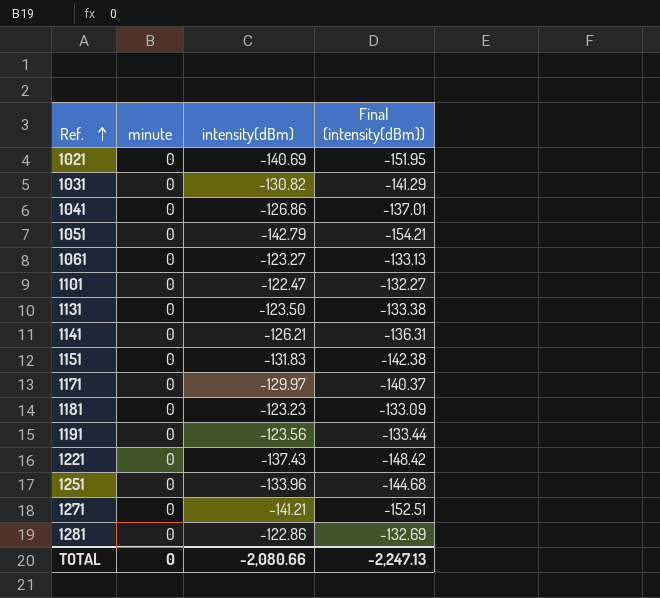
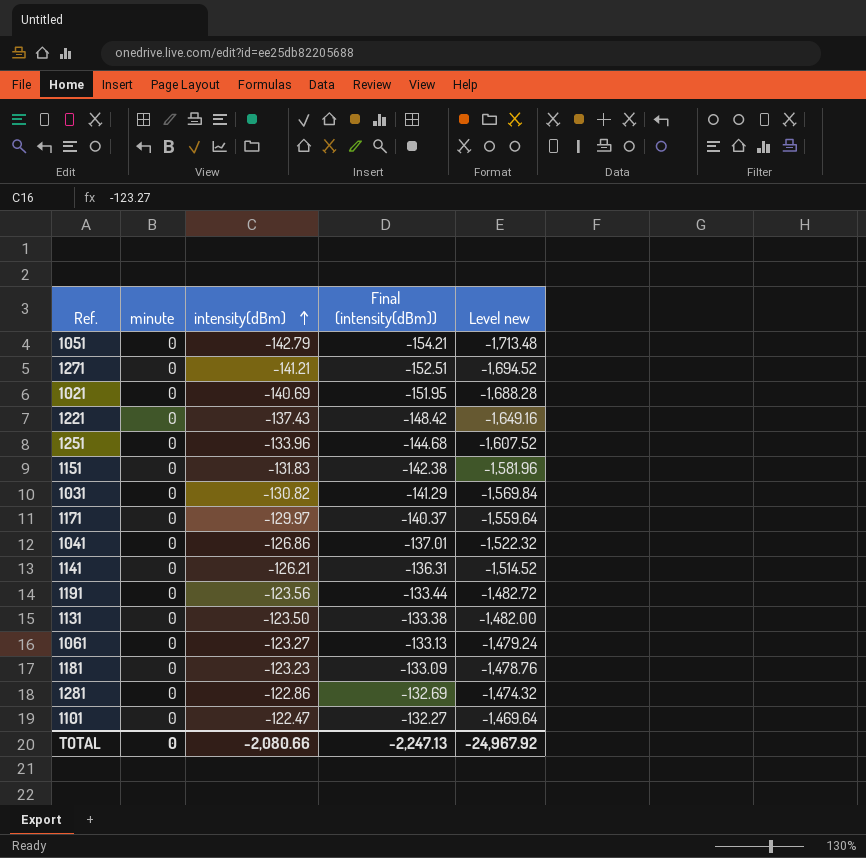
row order: Ref. ascending -> intensity(dBm) ascending
column Level new | formula: none -> [intensity(dBm)] * 12

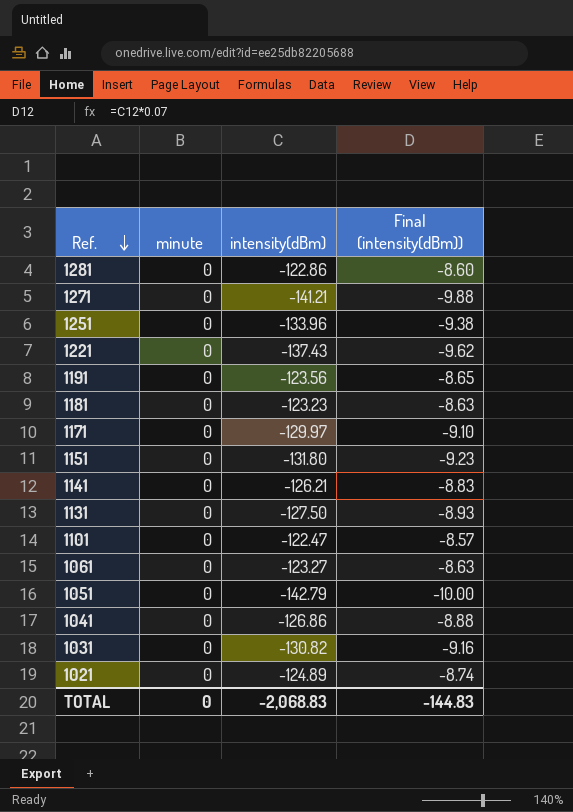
row order: intensity(dBm) ascending -> Ref. descending
column Level new | formula: [intensity(dBm)] * 12 -> none
column Final (intensity(dBm)) | formula: [intensity(dBm)] * 1.08 -> [intensity(dBm)] * 0.07
1151 | intensity(dBm): -131.83 -> -131.80
1131 | intensity(dBm): -123.50 -> -127.50
1021 | intensity(dBm): -140.69 -> -124.89
TOTAL | intensity(dBm): -2,080.66 -> -2,068.83
TOTAL | Final (intensity(dBm)): -2,247.13 -> -144.83

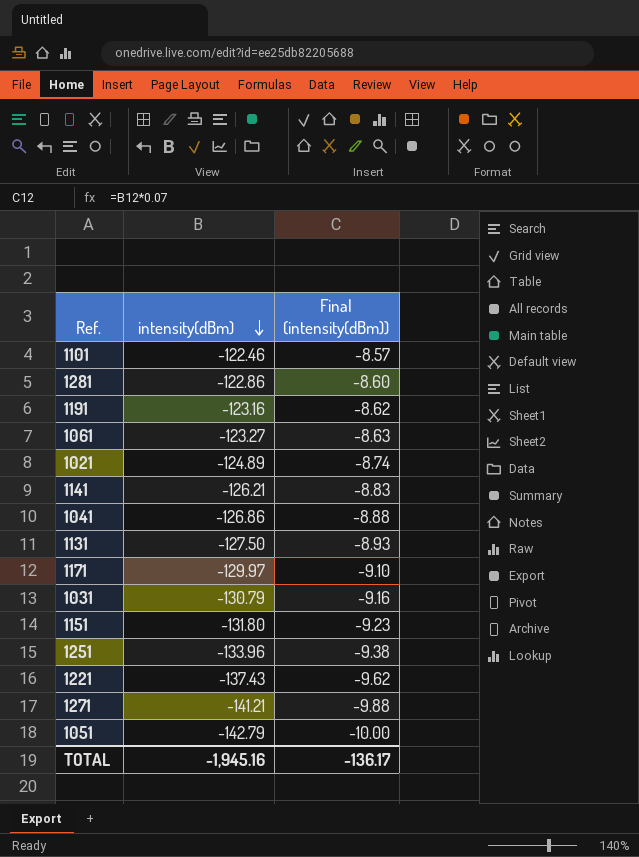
row order: Ref. descending -> intensity(dBm) descending
column minute | position: 2 -> none
row 1181: 0 | -123.23 | -8.63 -> none
1101 | intensity(dBm): -122.47 -> -122.46
1191 | intensity(dBm): -123.56 -> -123.16
1191 | Final (intensity(dBm)): -8.65 -> -8.62
1031 | intensity(dBm): -130.82 -> -130.79
TOTAL | intensity(dBm): -2,068.83 -> -1,945.16
TOTAL | Final (intensity(dBm)): -144.83 -> -136.17

